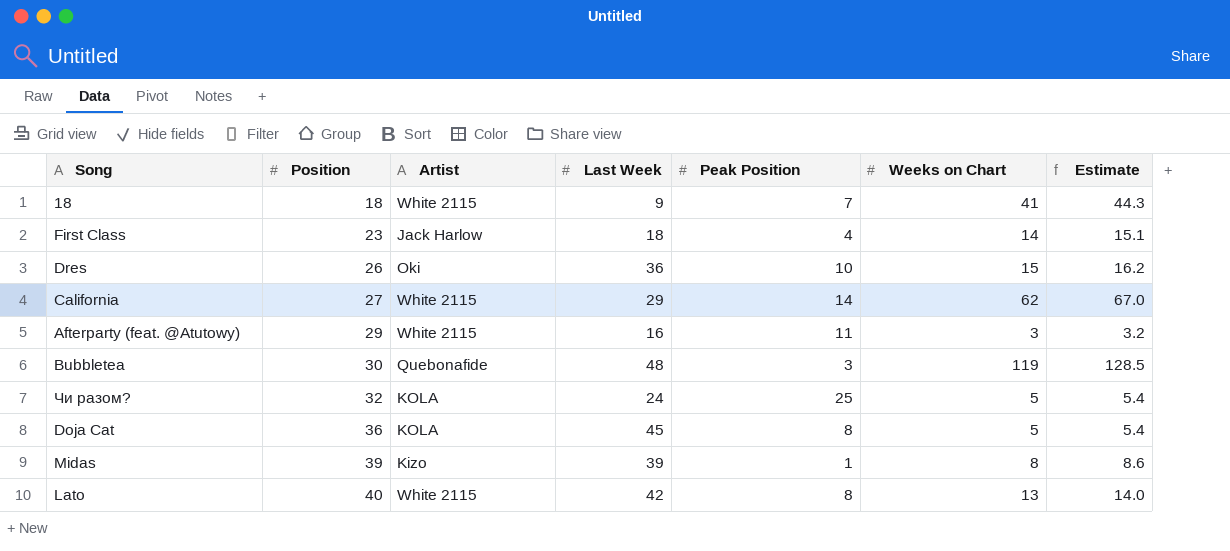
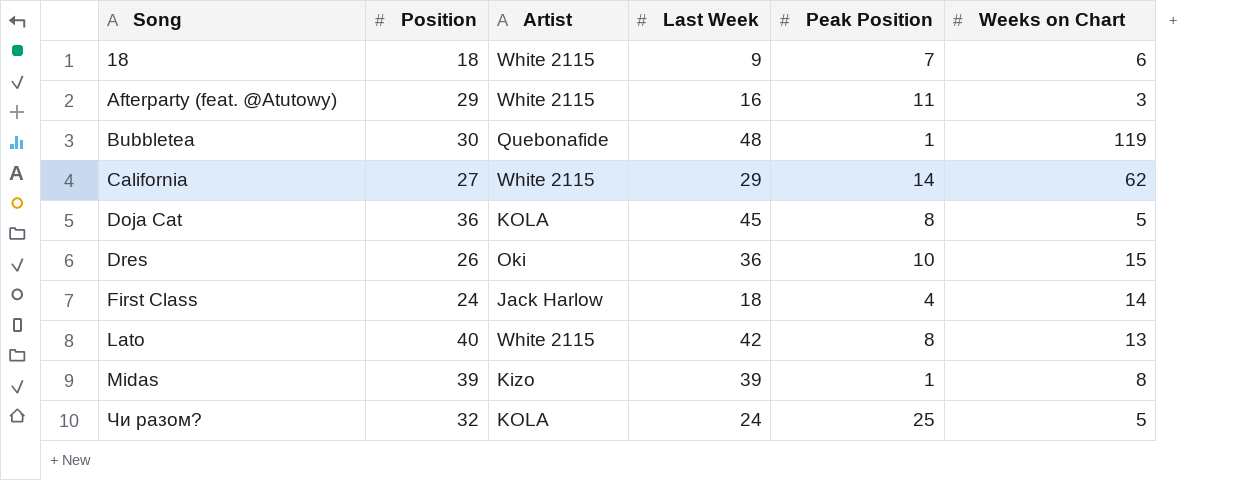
row order: Position ascending -> Song ascending
column Estimate | formula: [Weeks on Chart] * 1.08 -> none
18 | Weeks on Chart: 41 -> 6
Bubbletea | Peak Position: 3 -> 1
First Class | Position: 23 -> 24

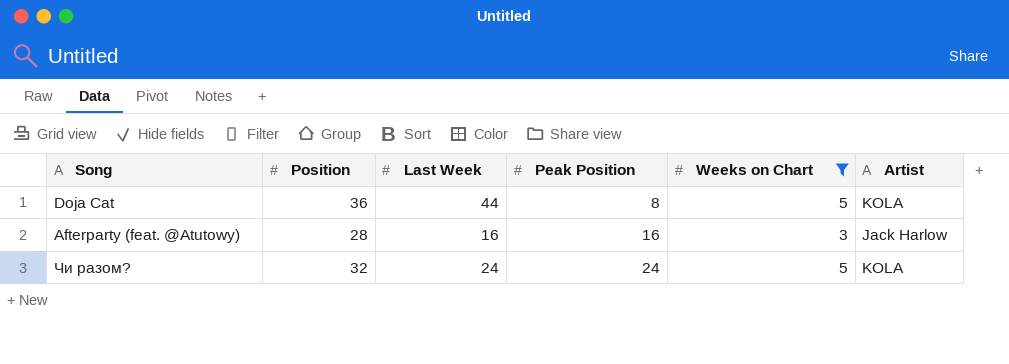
filter: none -> Weeks on Chart <= 5
row order: Song ascending -> Peak Position ascending
column Artist | position: 3 -> 6
Doja Cat | Last Week: 45 -> 44
Afterparty (feat. @Atutowy) | Position: 29 -> 28
Afterparty (feat. @Atutowy) | Peak Position: 11 -> 16
Afterparty (feat. @Atutowy) | Artist: White 2115 -> Jack Harlow
Чи разом? | Peak Position: 25 -> 24

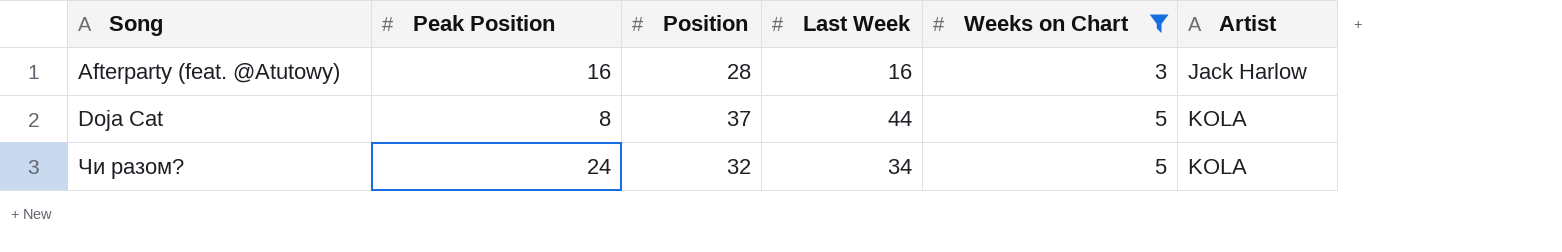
row order: Peak Position ascending -> Song ascending
column Peak Position | position: 4 -> 2
Doja Cat | Position: 36 -> 37
Чи разом? | Last Week: 24 -> 34

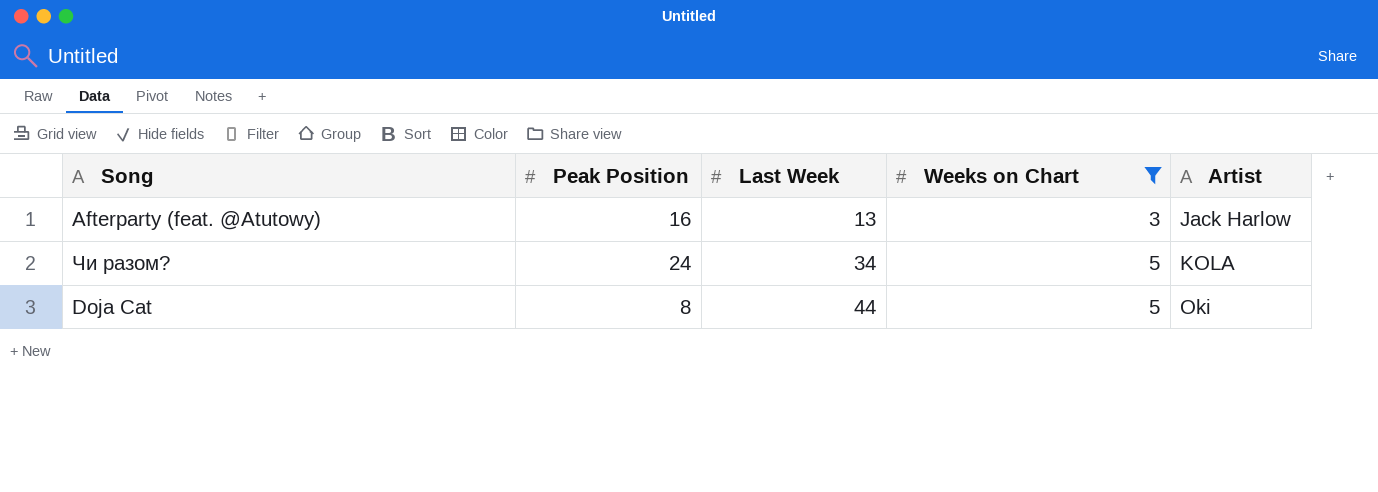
row order: Song ascending -> Last Week ascending
column Position | position: 3 -> none
Afterparty (feat. @Atutowy) | Last Week: 16 -> 13
Doja Cat | Artist: KOLA -> Oki

